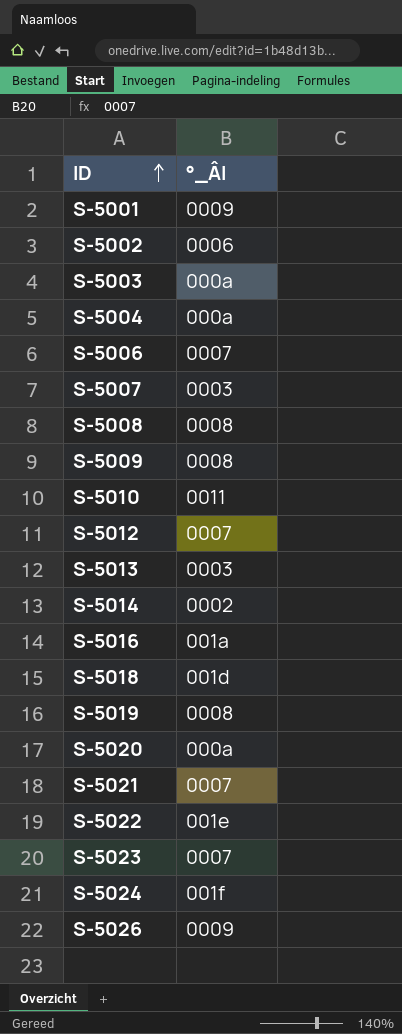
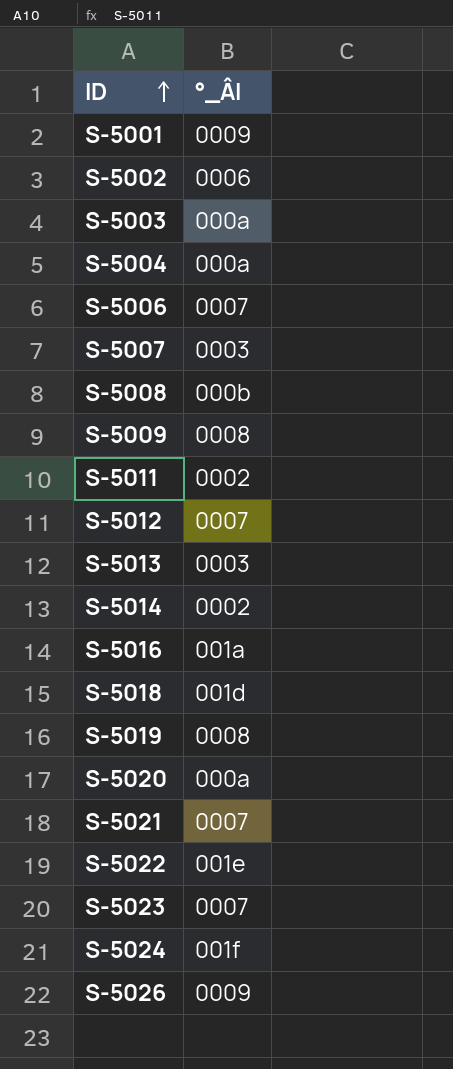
row S-5010: 0011 -> none
S-5008 | °_ÂI: 0008 -> 000b
row S-5011: none -> 0002

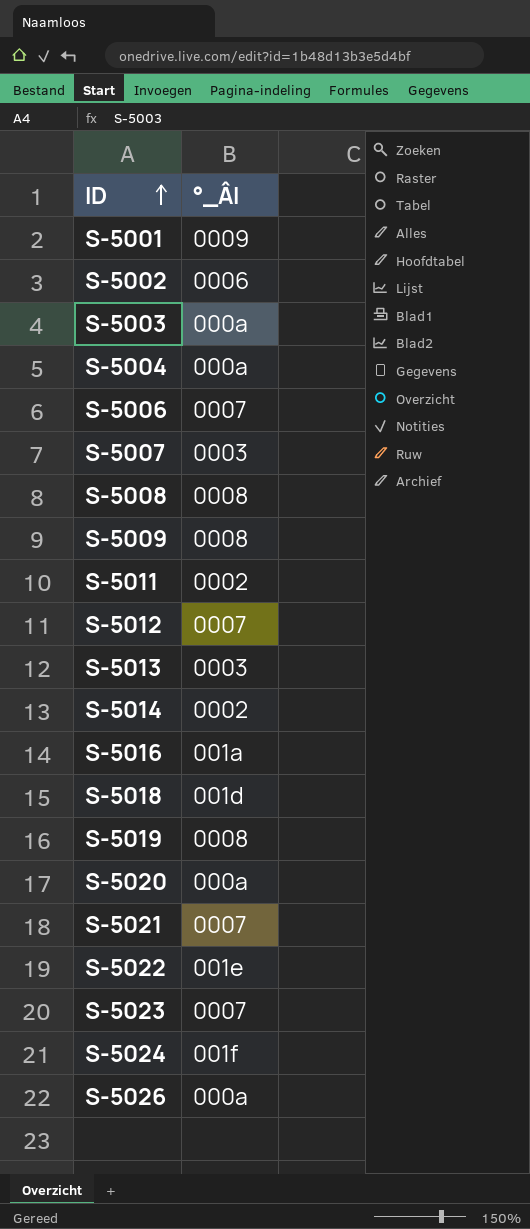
S-5008 | °_ÂI: 000b -> 0008
S-5026 | °_ÂI: 0009 -> 000a

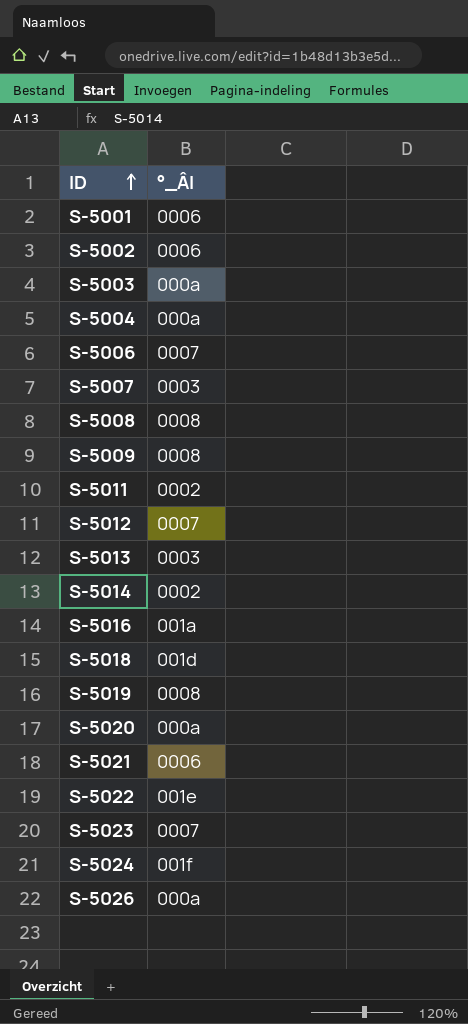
S-5001 | °_ÂI: 0009 -> 0006
S-5021 | °_ÂI: 0007 -> 0006

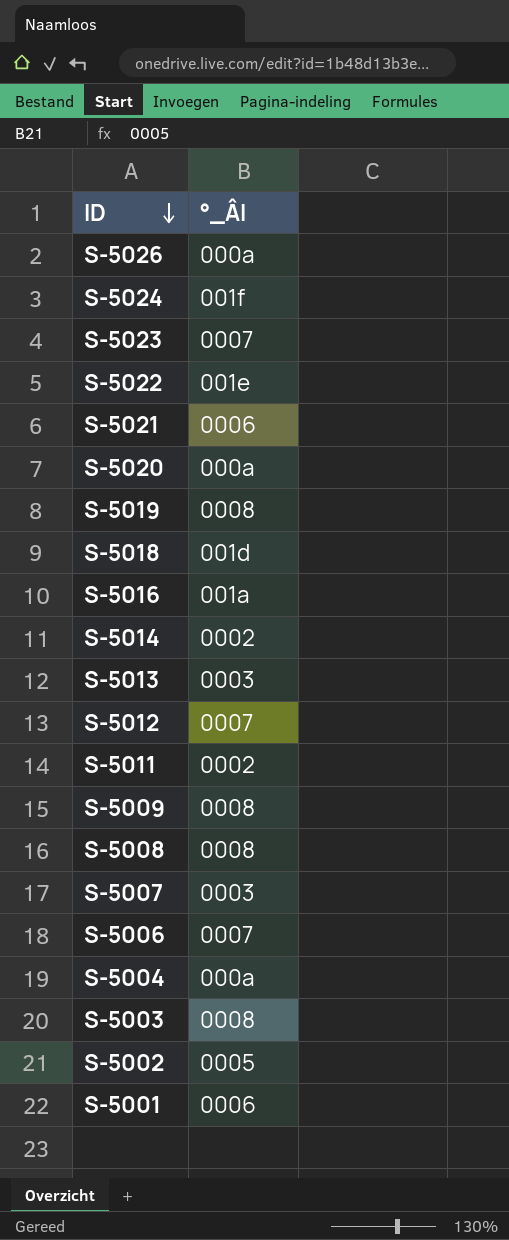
row order: ID ascending -> ID descending
S-5003 | °_ÂI: 000a -> 0008
S-5002 | °_ÂI: 0006 -> 0005

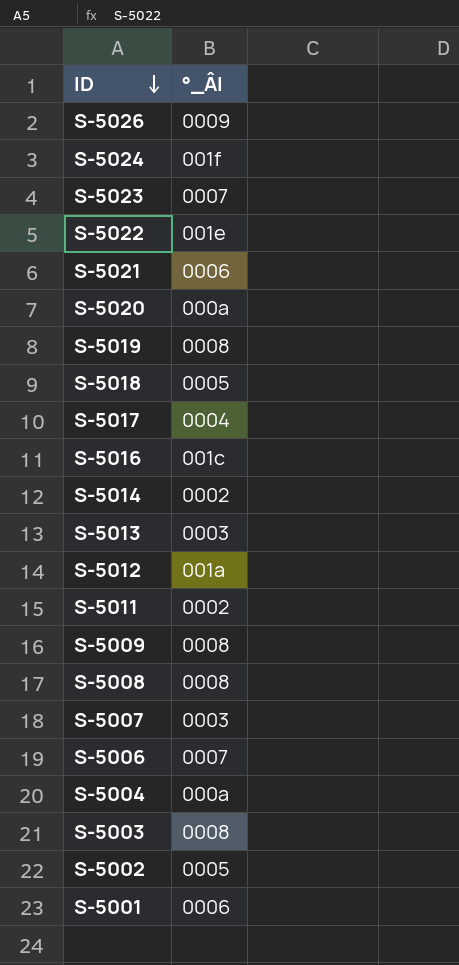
S-5026 | °_ÂI: 000a -> 0009
S-5018 | °_ÂI: 001d -> 0005
row S-5017: none -> 0004
S-5016 | °_ÂI: 001a -> 001c
S-5012 | °_ÂI: 0007 -> 001a

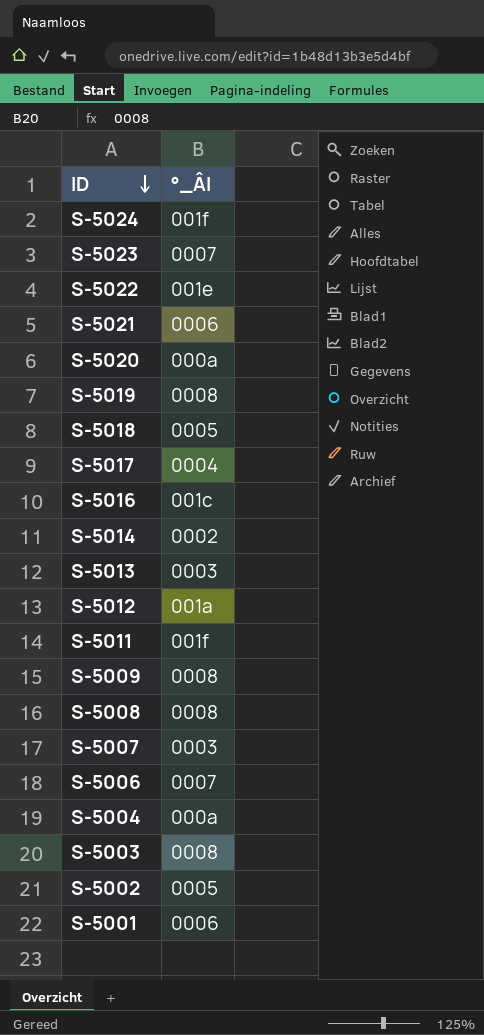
row S-5026: 0009 -> none
S-5011 | °_ÂI: 0002 -> 001f

